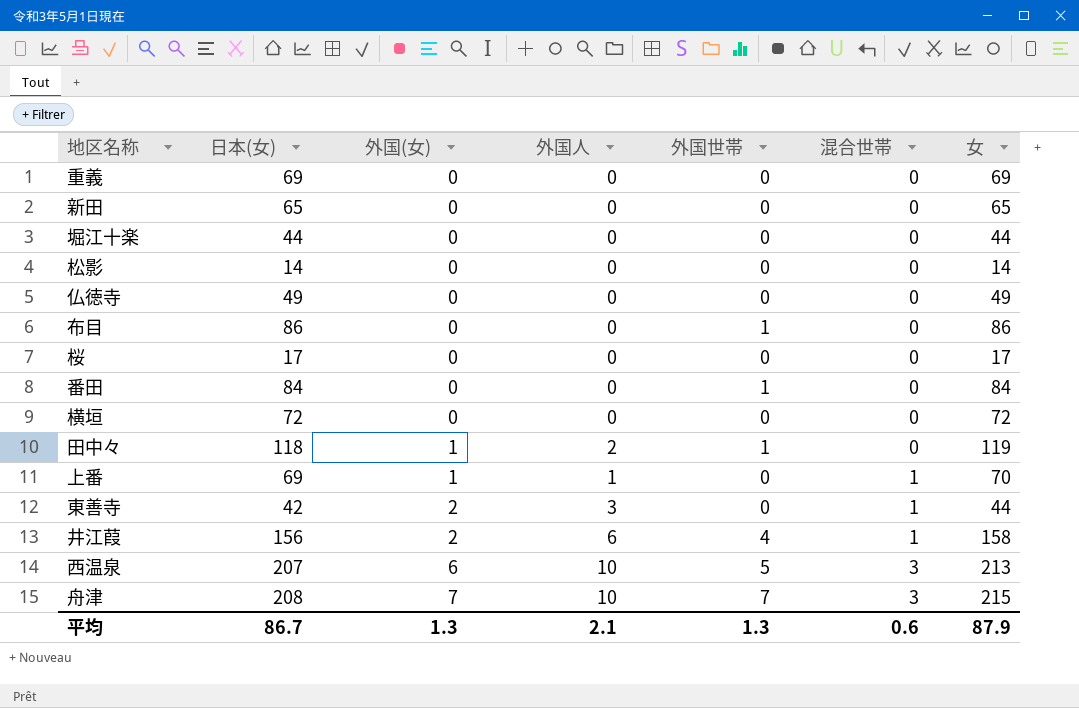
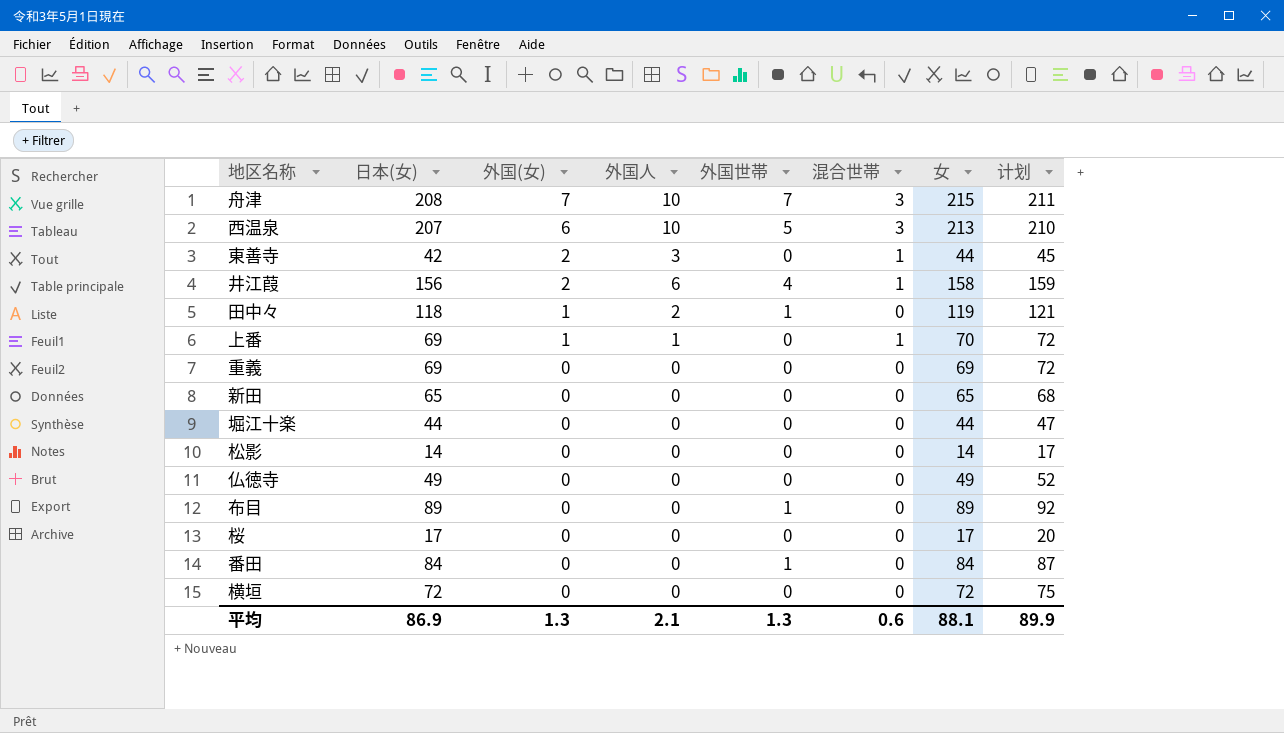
row order: 外国(女) ascending -> 外国(女) descending
column 计划 | formula: none -> [日本(女)] + 3
布目 | 日本(女): 86 -> 89
布目 | 女: 86 -> 89
平均 | 日本(女): 86.7 -> 86.9
平均 | 女: 87.9 -> 88.1

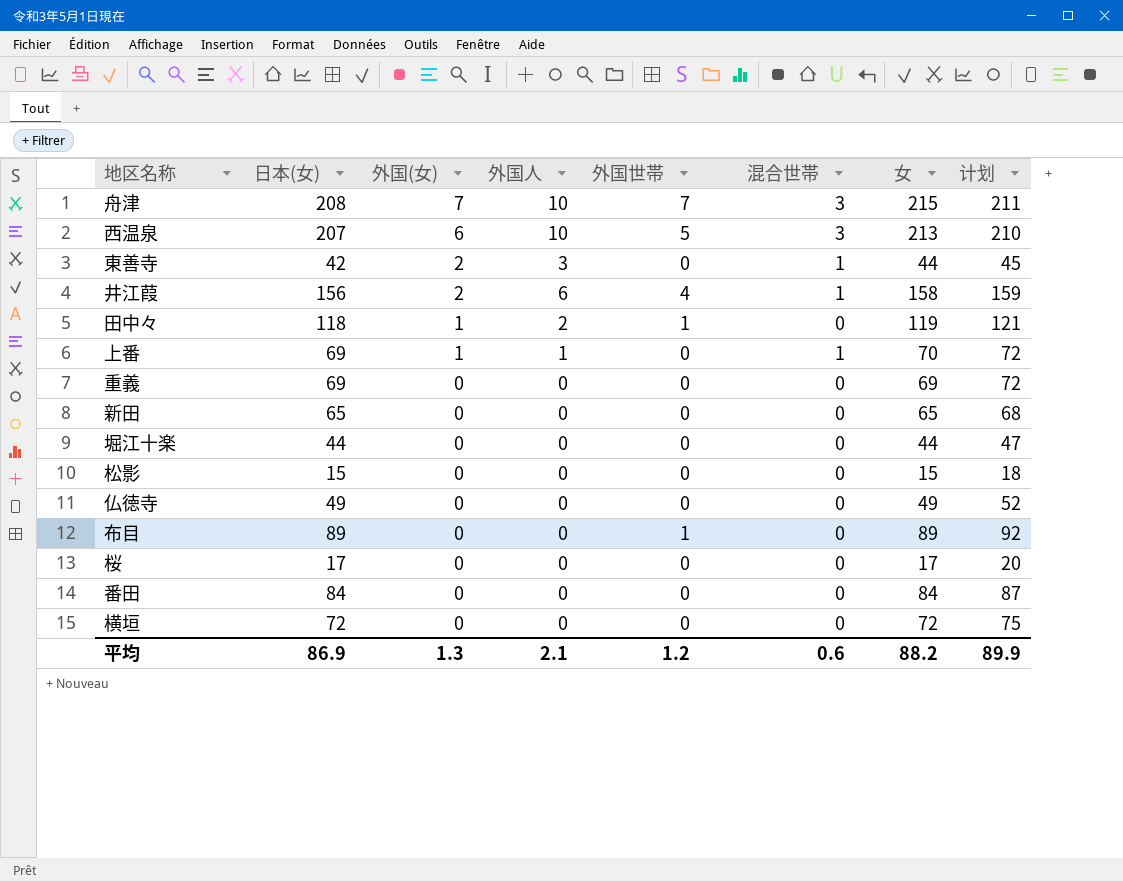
松影 | 日本(女): 14 -> 15
松影 | 女: 14 -> 15
松影 | 计划: 17 -> 18
番田 | 外国世帯: 1 -> 0
平均 | 外国世帯: 1.3 -> 1.2
平均 | 女: 88.1 -> 88.2

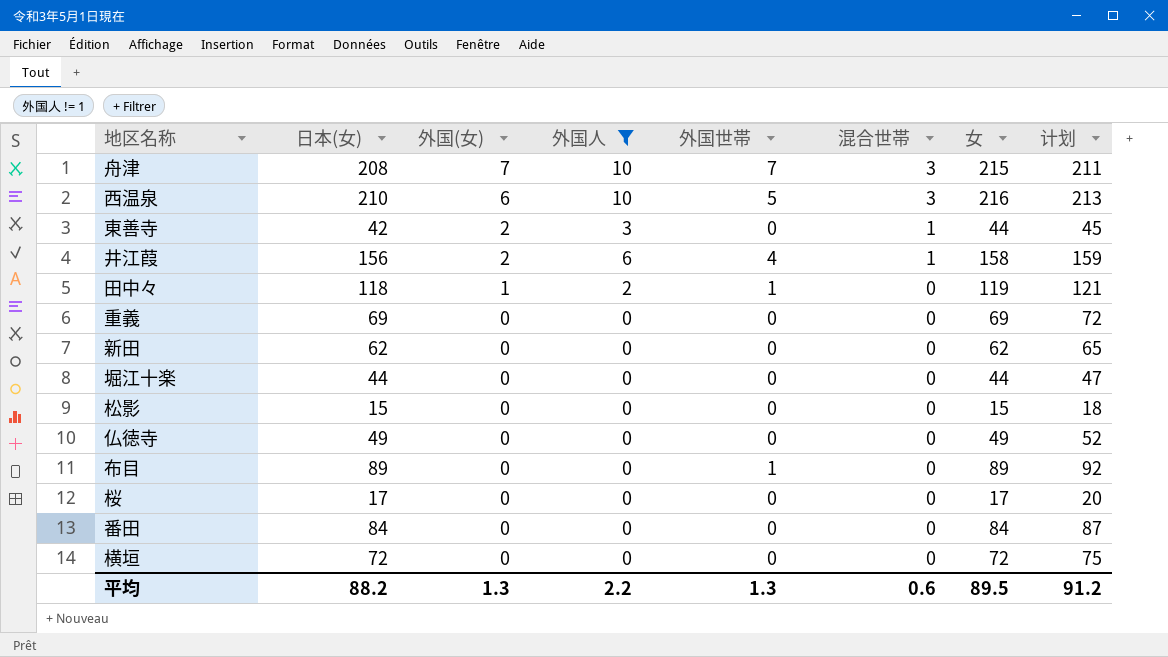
filter: none -> 外国人 != 1
西温泉 | 日本(女): 207 -> 210
西温泉 | 女: 213 -> 216
西温泉 | 计划: 210 -> 213
新田 | 日本(女): 65 -> 62
新田 | 女: 65 -> 62
新田 | 计划: 68 -> 65
平均 | 日本(女): 86.9 -> 88.2
平均 | 外国人: 2.1 -> 2.2
平均 | 外国世帯: 1.2 -> 1.3
平均 | 女: 88.2 -> 89.5
平均 | 计划: 89.9 -> 91.2

